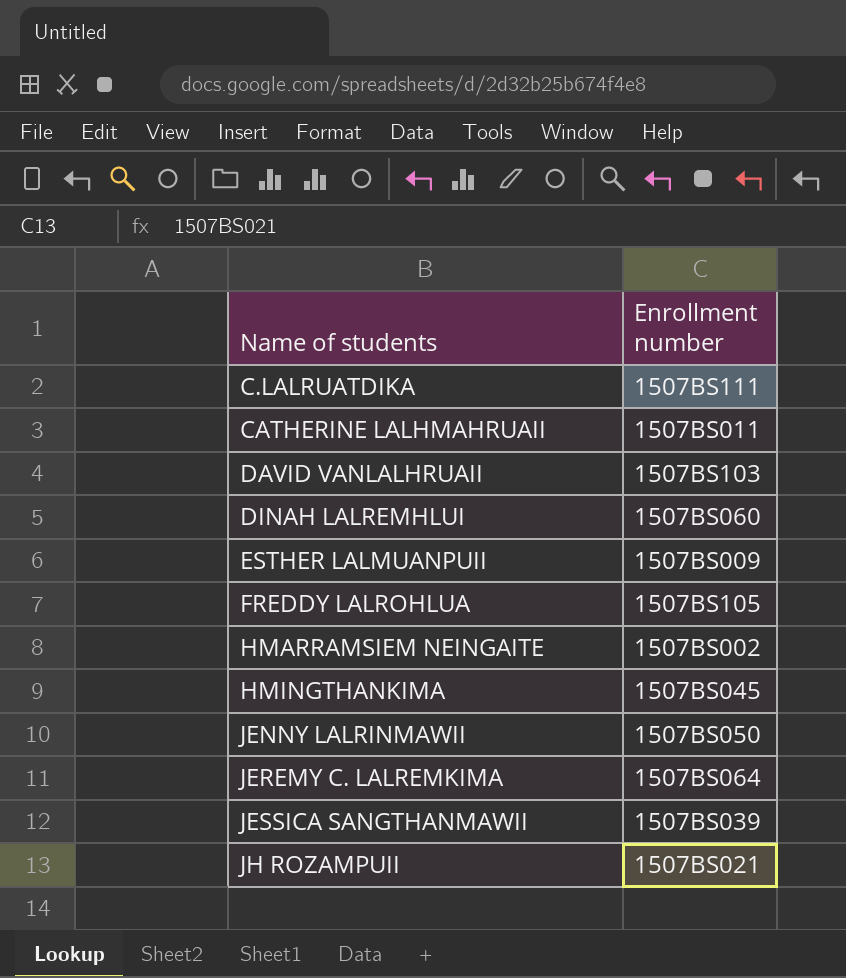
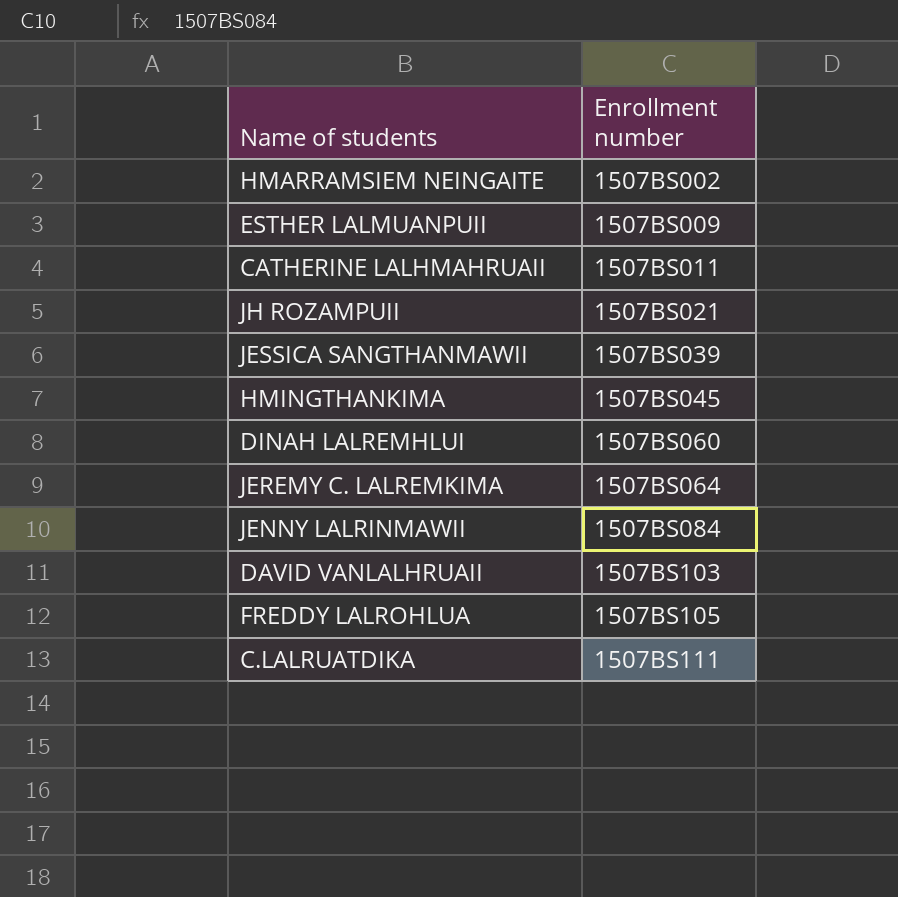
row order: Name of students ascending -> Enrollment number ascending
JENNY LALRINMAWII | Enrollment number: 1507BS050 -> 1507BS084

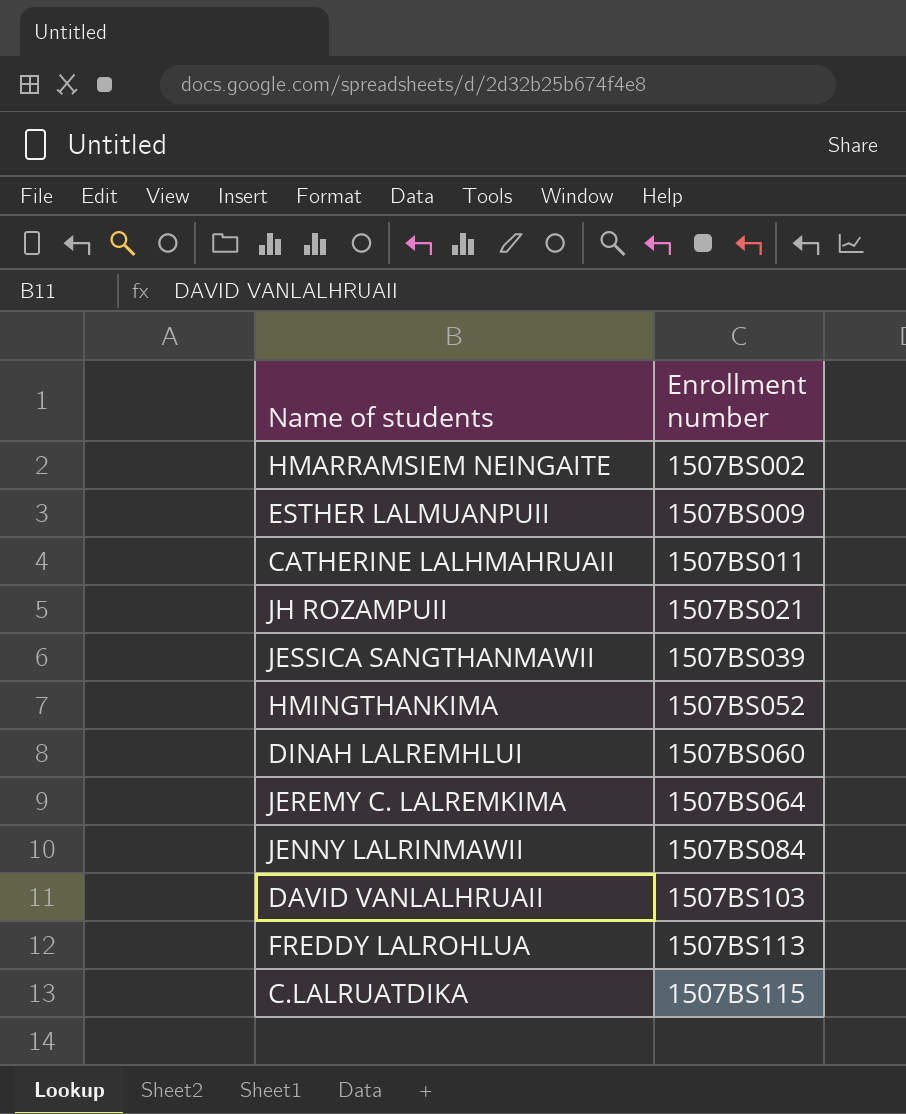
HMINGTHANKIMA | Enrollment number: 1507BS045 -> 1507BS052
FREDDY LALROHLUA | Enrollment number: 1507BS105 -> 1507BS113
C.LALRUATDIKA | Enrollment number: 1507BS111 -> 1507BS115

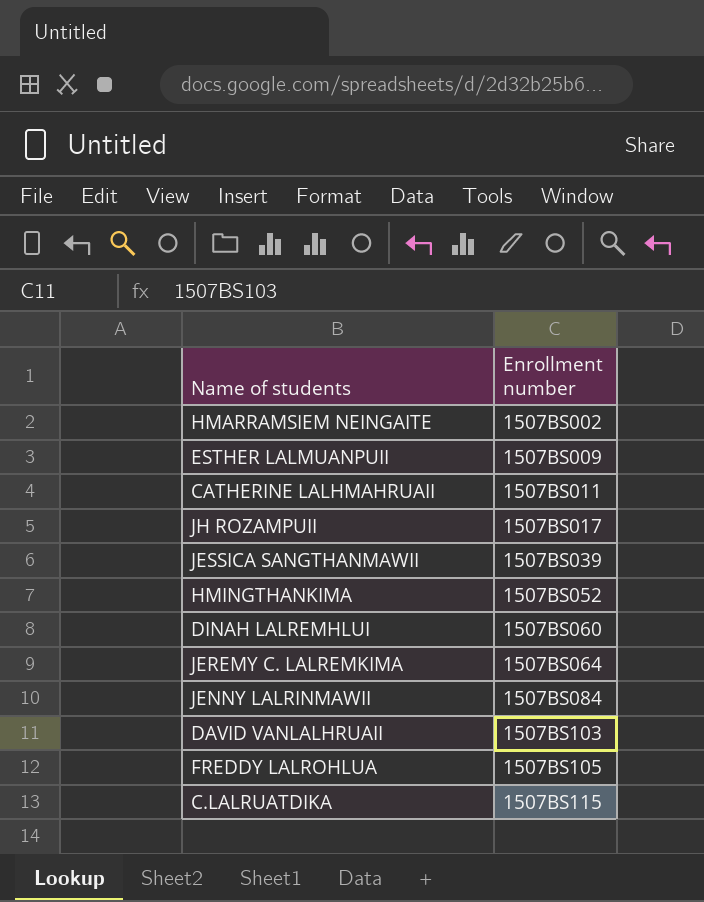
JH ROZAMPUII | Enrollment number: 1507BS021 -> 1507BS017
FREDDY LALROHLUA | Enrollment number: 1507BS113 -> 1507BS105

